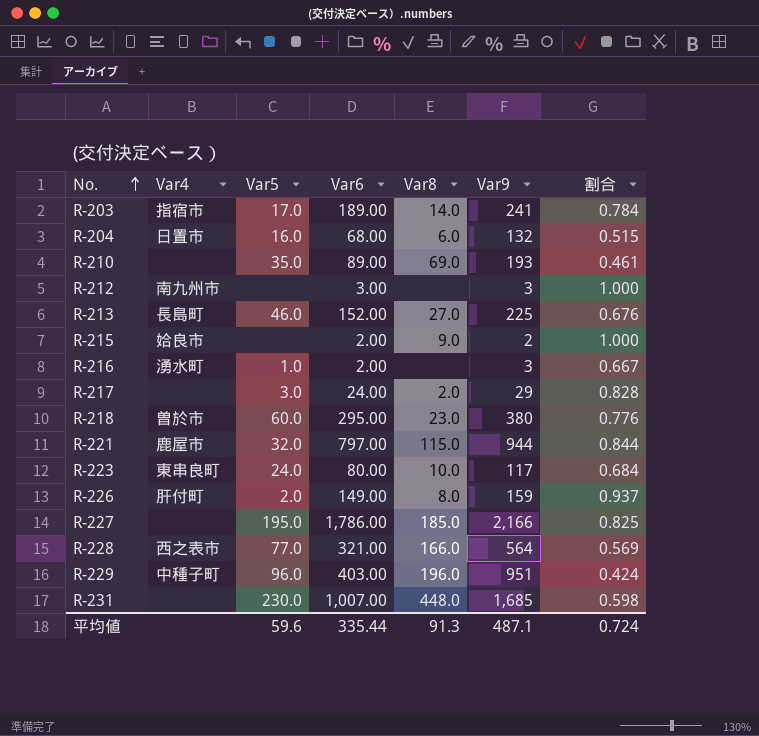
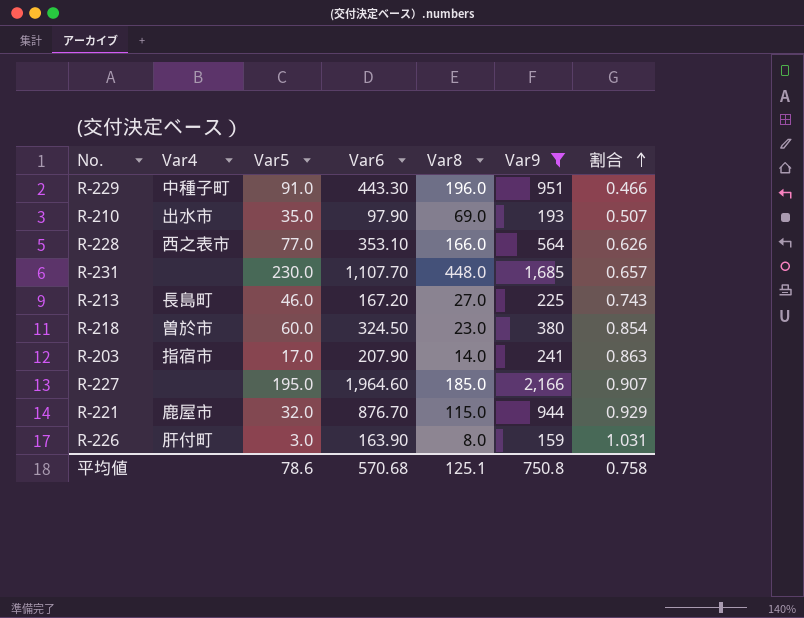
filter: none -> Var9 >= 159
row order: No. ascending -> 割合 ascending
R-229 | Var5: 96.0 -> 91.0
R-229 | Var6: 403.00 -> 443.30
R-229 | 割合: 0.424 -> 0.466
R-210 | Var4: none -> 出水市
R-210 | Var6: 89.00 -> 97.90
R-210 | 割合: 0.461 -> 0.507
R-228 | Var6: 321.00 -> 353.10
R-228 | 割合: 0.569 -> 0.626
R-231 | Var6: 1,007.00 -> 1,107.70
R-231 | 割合: 0.598 -> 0.657
R-213 | Var6: 152.00 -> 167.20
R-213 | 割合: 0.676 -> 0.743
R-218 | Var6: 295.00 -> 324.50
R-218 | 割合: 0.776 -> 0.854
R-203 | Var6: 189.00 -> 207.90
R-203 | 割合: 0.784 -> 0.863
R-227 | Var6: 1,786.00 -> 1,964.60
R-227 | 割合: 0.825 -> 0.907
R-221 | Var6: 797.00 -> 876.70
R-221 | 割合: 0.844 -> 0.929
R-226 | Var5: 2.0 -> 3.0
R-226 | Var6: 149.00 -> 163.90
R-226 | 割合: 0.937 -> 1.031
平均値 | Var5: 59.6 -> 78.6
平均値 | Var6: 335.44 -> 570.68
平均値 | Var8: 91.3 -> 125.1
平均値 | Var9: 487.1 -> 750.8
平均値 | 割合: 0.724 -> 0.758

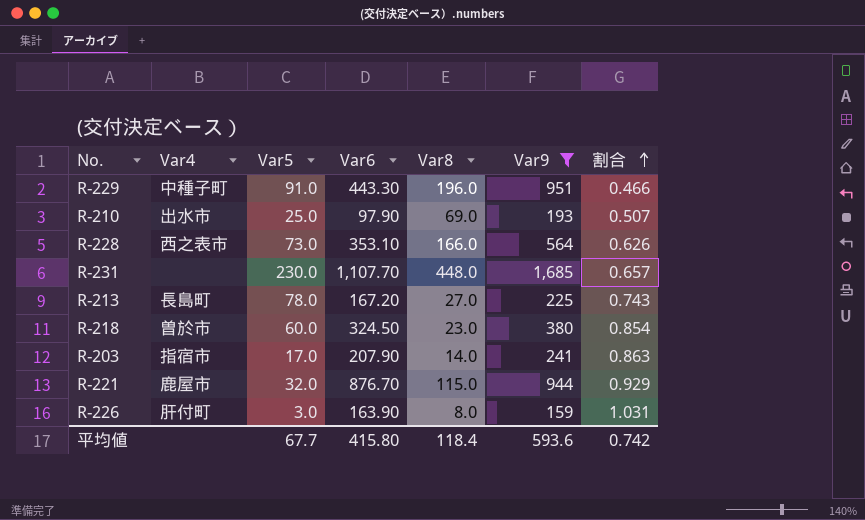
row R-227: none | 195.0 | 1,964.60 | 185.0 | 2,166 | 0.907 -> none
R-210 | Var5: 35.0 -> 25.0
R-228 | Var5: 77.0 -> 73.0
R-213 | Var5: 46.0 -> 78.0
平均値 | Var5: 78.6 -> 67.7
平均値 | Var6: 570.68 -> 415.80
平均値 | Var8: 125.1 -> 118.4
平均値 | Var9: 750.8 -> 593.6
平均値 | 割合: 0.758 -> 0.742

